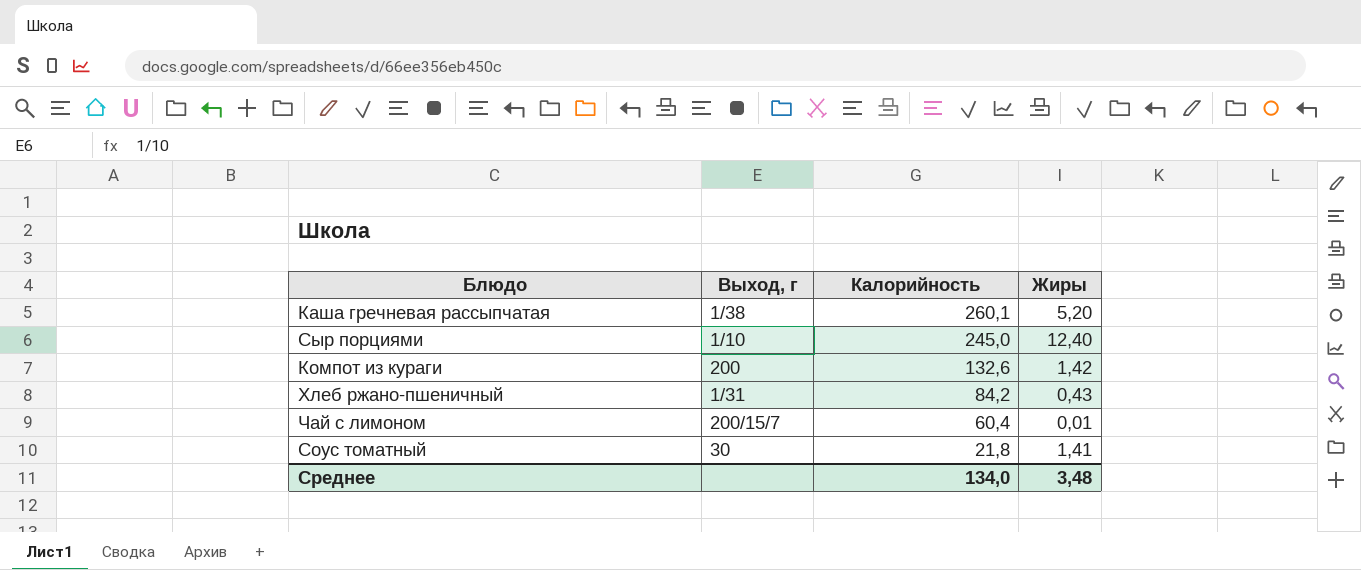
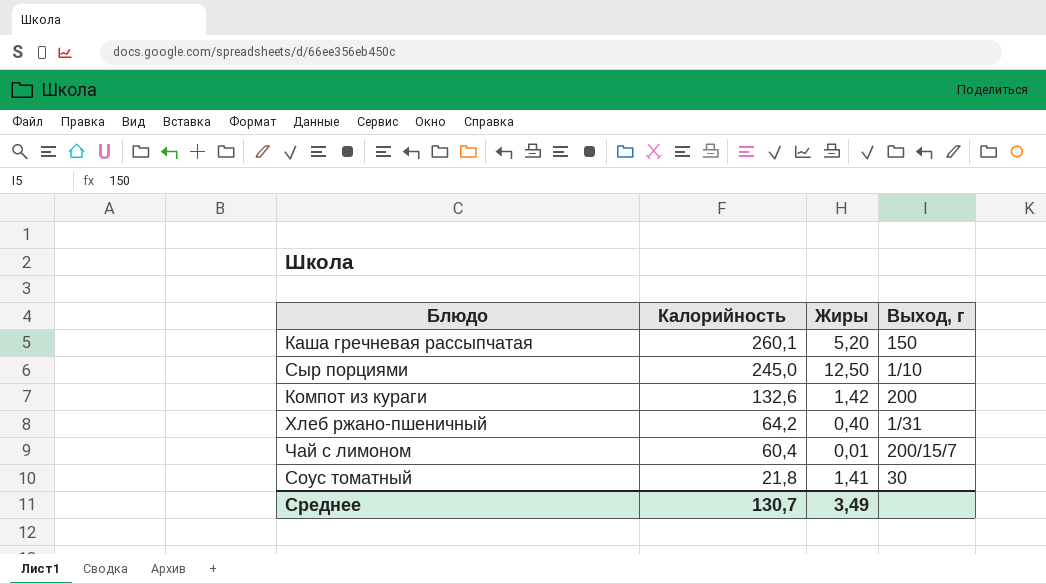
column Выход, г | position: 2 -> 4
Каша гречневая рассыпчатая | Выход, г: 1/38 -> 150
Сыр порциями | Жиры: 12,40 -> 12,50
Хлеб ржано-пшеничный | Калорийность: 84,2 -> 64,2
Хлеб ржано-пшеничный | Жиры: 0,43 -> 0,40
Среднее | Калорийность: 134,0 -> 130,7
Среднее | Жиры: 3,48 -> 3,49

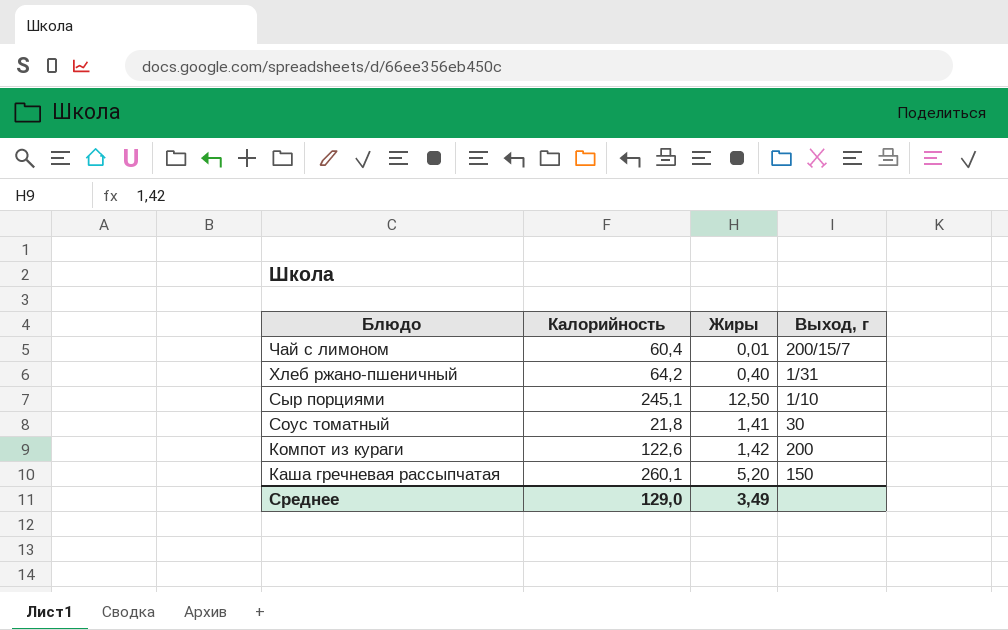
row order: Калорийность descending -> Блюдо descending
Сыр порциями | Калорийность: 245,0 -> 245,1
Компот из кураги | Калорийность: 132,6 -> 122,6
Среднее | Калорийность: 130,7 -> 129,0

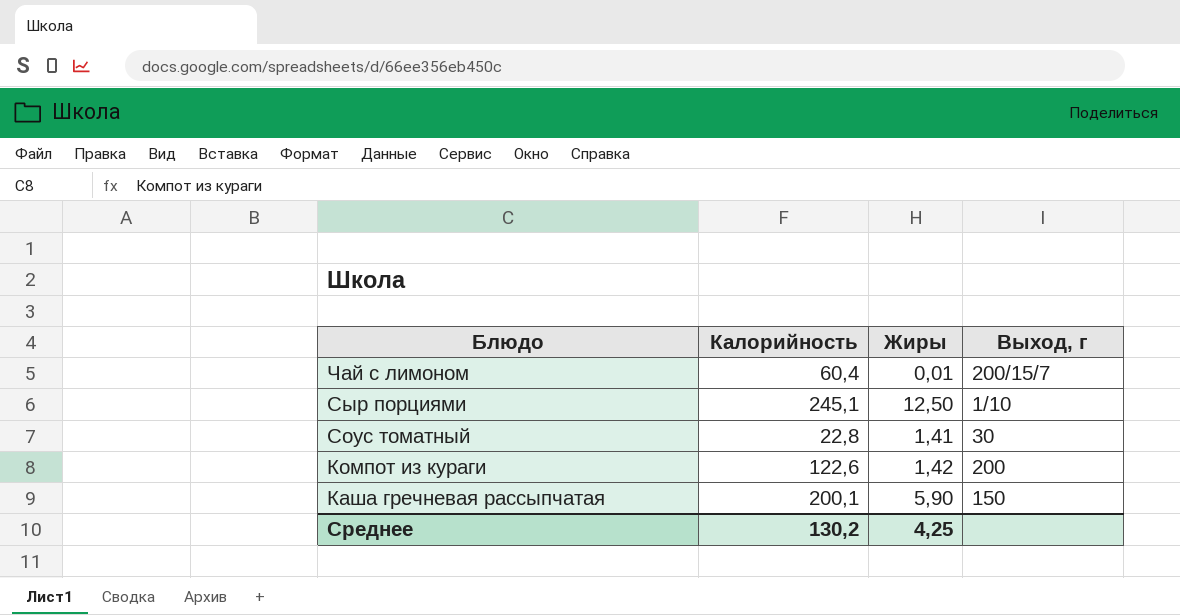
row Хлеб ржано-пшеничный: 64,2 | 0,40 | 1/31 -> none
Соус томатный | Калорийность: 21,8 -> 22,8
Каша гречневая рассыпчатая | Калорийность: 260,1 -> 200,1
Каша гречневая рассыпчатая | Жиры: 5,20 -> 5,90
Среднее | Калорийность: 129,0 -> 130,2
Среднее | Жиры: 3,49 -> 4,25

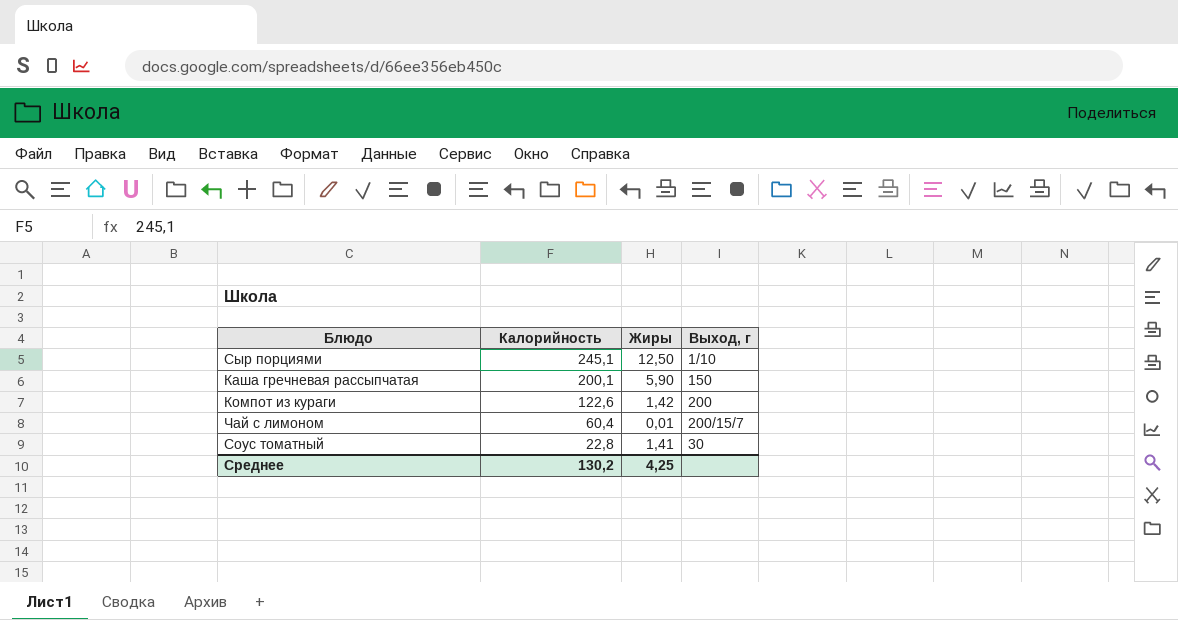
row order: Блюдо descending -> Калорийность descending

